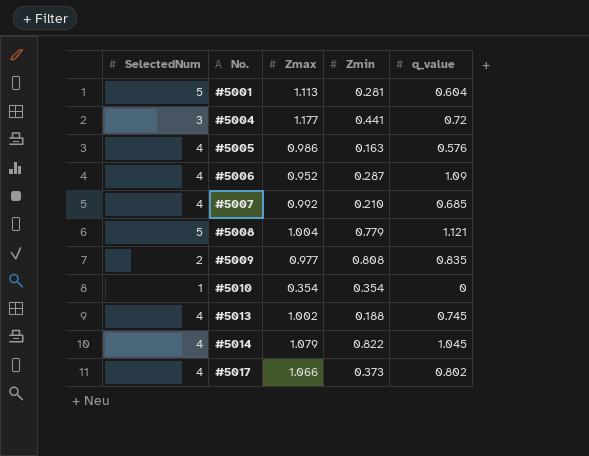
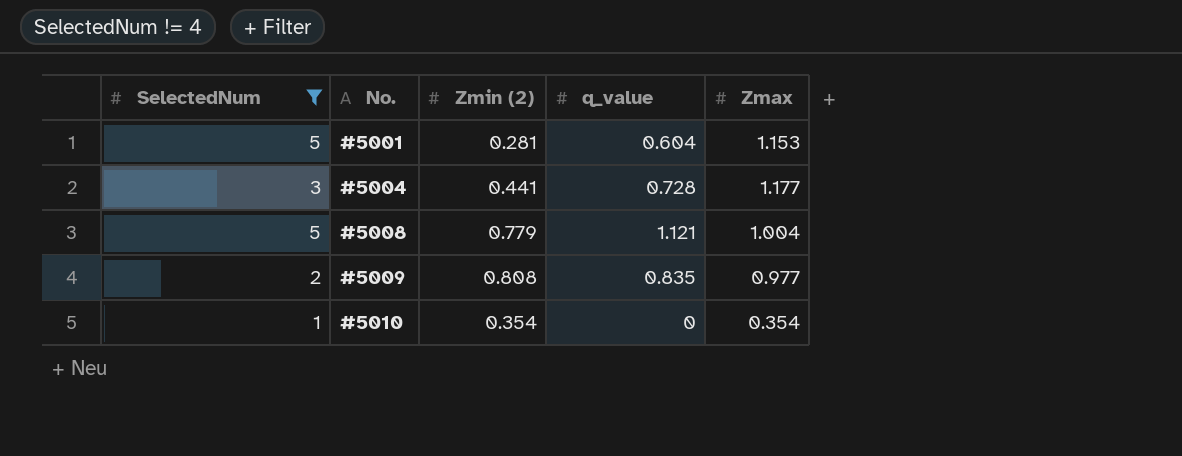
filter: none -> SelectedNum != 4
column name: Zmin -> Zmin (2)
column Zmax | position: 3 -> 5
#5001 | Zmax: 1.113 -> 1.153
#5004 | q_value: 0.72 -> 0.728

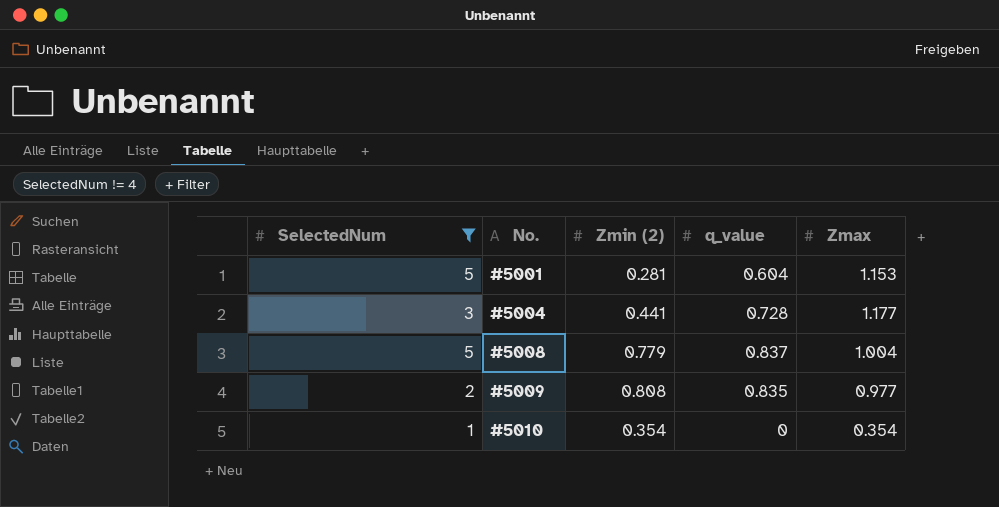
#5008 | q_value: 1.121 -> 0.837

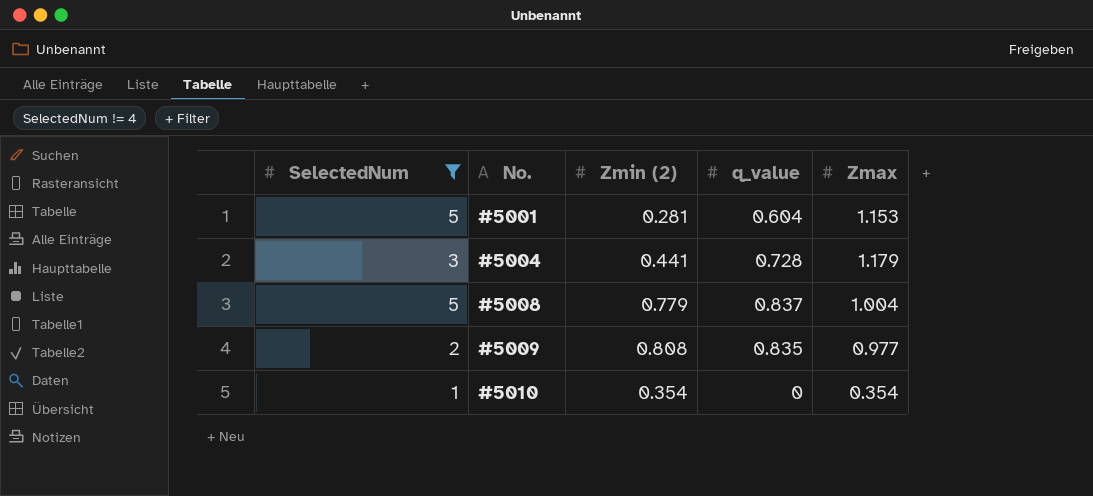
#5004 | Zmax: 1.177 -> 1.179

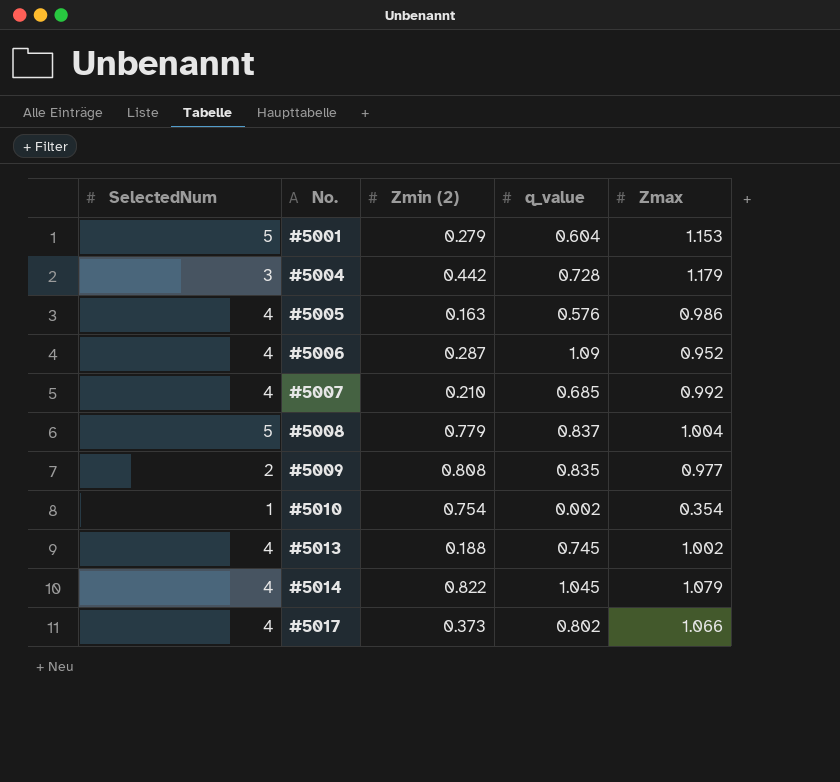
filter: SelectedNum != 4 -> none
#5001 | Zmin (2): 0.281 -> 0.279
#5004 | Zmin (2): 0.441 -> 0.442
#5010 | Zmin (2): 0.354 -> 0.754
#5010 | q_value: 0 -> 0.002

